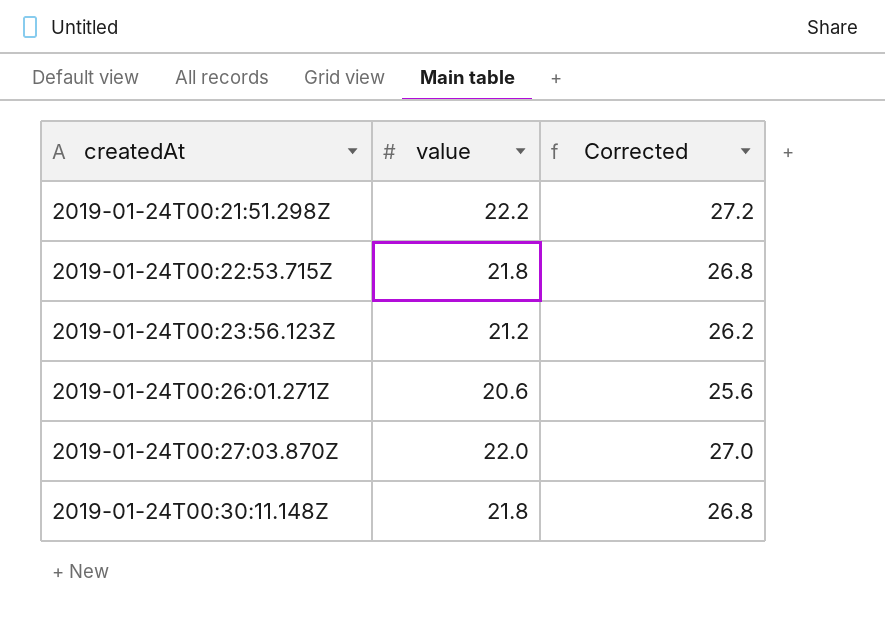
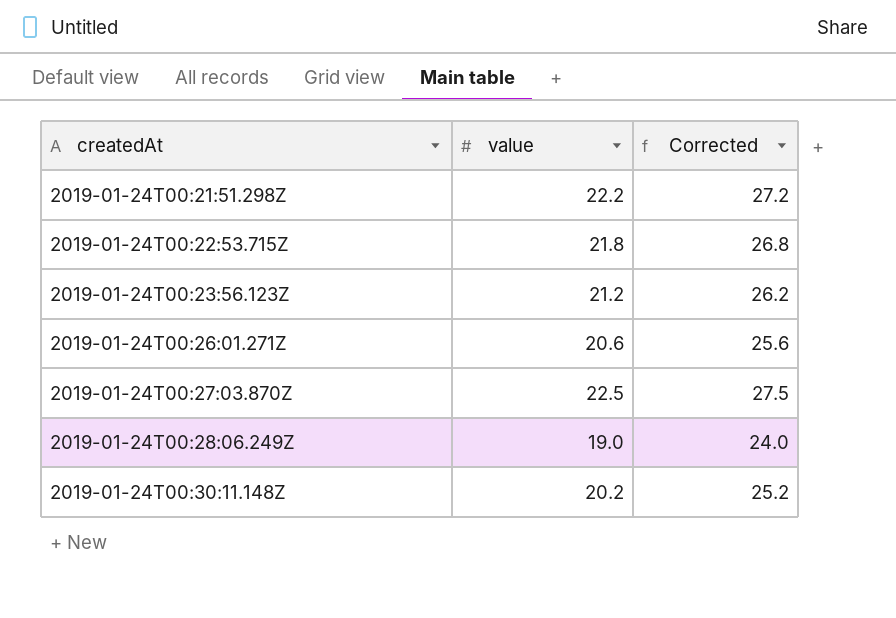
2019-01-24T00:27:03.870Z | value: 22.0 -> 22.5
2019-01-24T00:27:03.870Z | Corrected: 27.0 -> 27.5
row 2019-01-24T00:28:06.249Z: none -> 19.0 | 24.0
2019-01-24T00:30:11.148Z | value: 21.8 -> 20.2
2019-01-24T00:30:11.148Z | Corrected: 26.8 -> 25.2

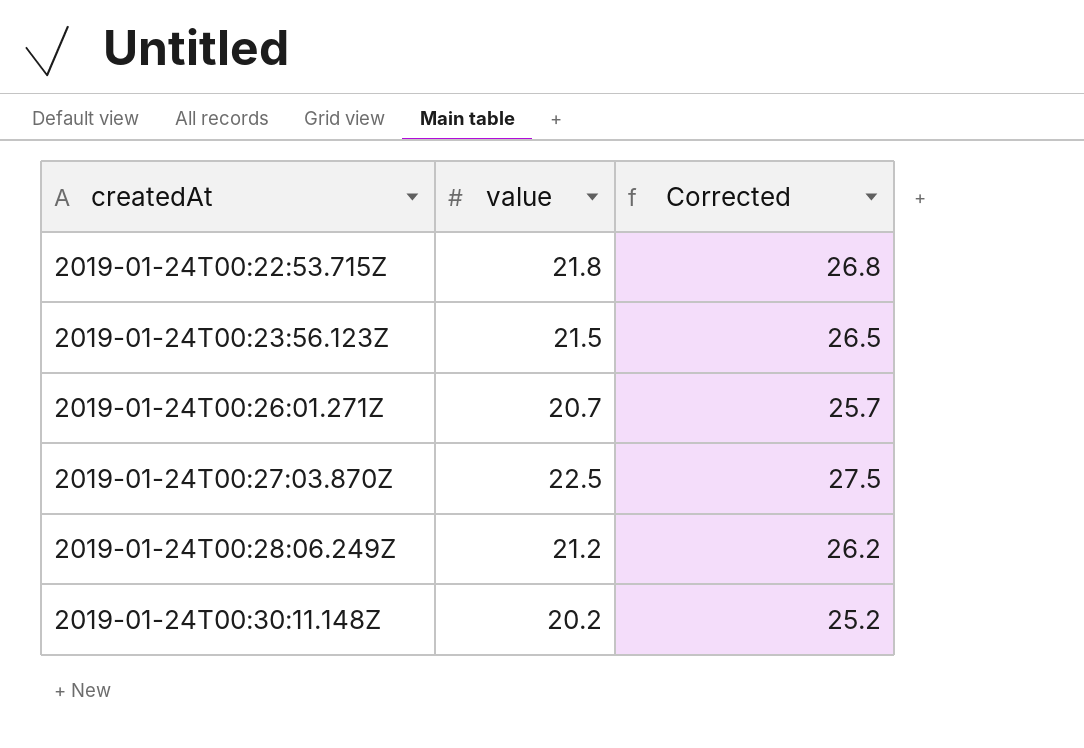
row 2019-01-24T00:21:51.298Z: 22.2 | 27.2 -> none
2019-01-24T00:23:56.123Z | value: 21.2 -> 21.5
2019-01-24T00:23:56.123Z | Corrected: 26.2 -> 26.5
2019-01-24T00:26:01.271Z | value: 20.6 -> 20.7
2019-01-24T00:26:01.271Z | Corrected: 25.6 -> 25.7
2019-01-24T00:28:06.249Z | value: 19.0 -> 21.2
2019-01-24T00:28:06.249Z | Corrected: 24.0 -> 26.2

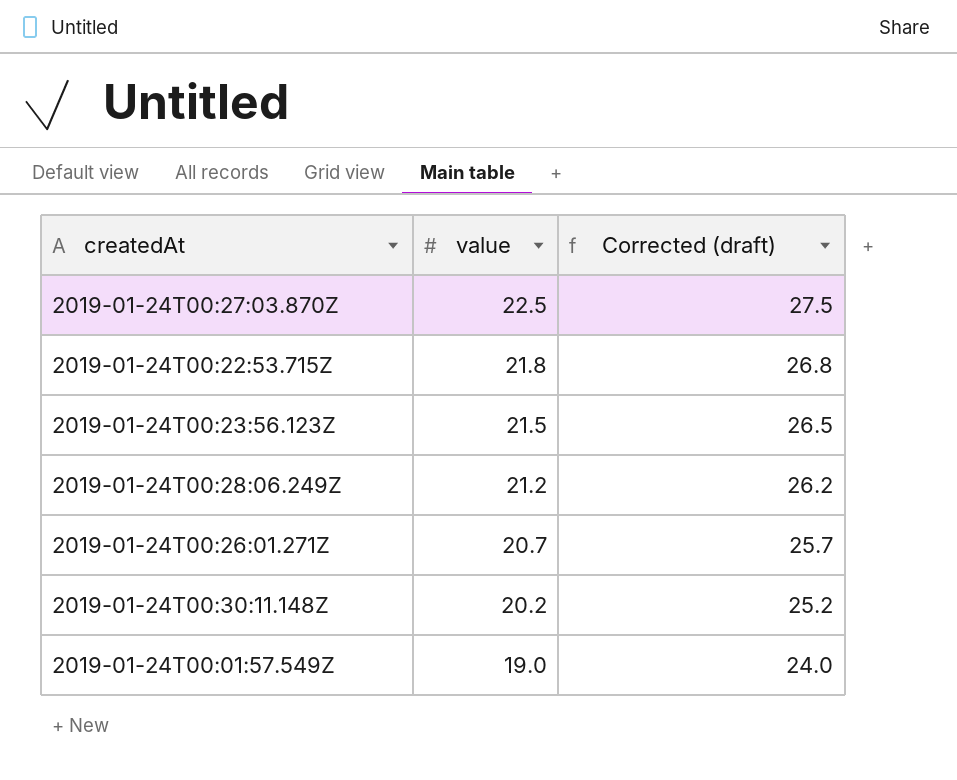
row order: createdAt ascending -> value descending
column name: Corrected -> Corrected (draft)
row 2019-01-24T00:01:57.549Z: none -> 19.0 | 24.0

